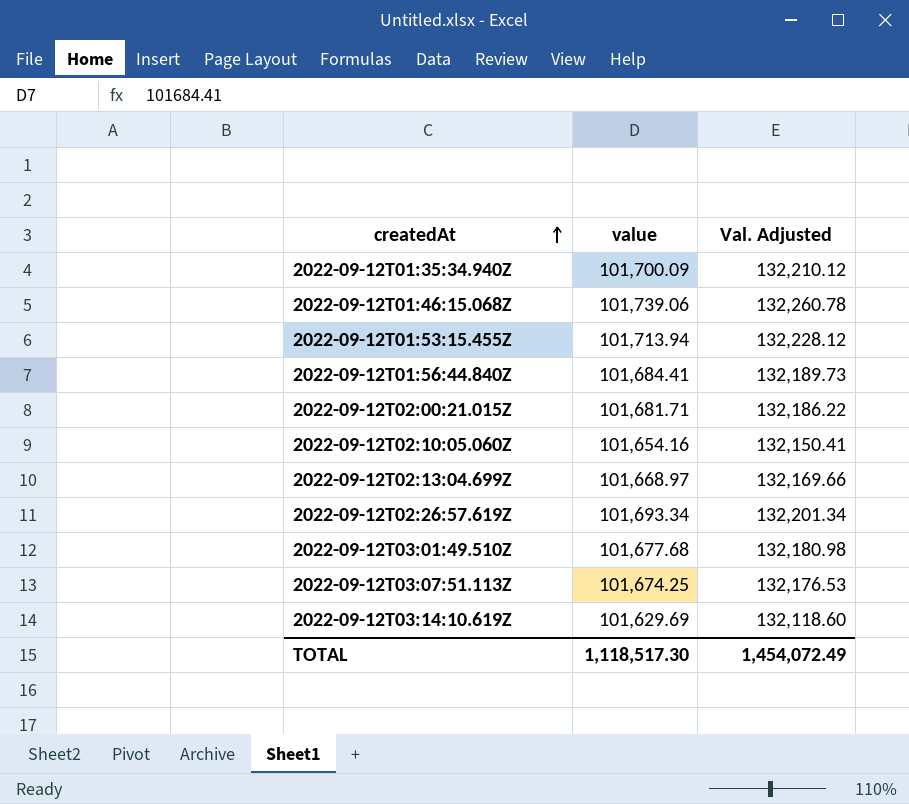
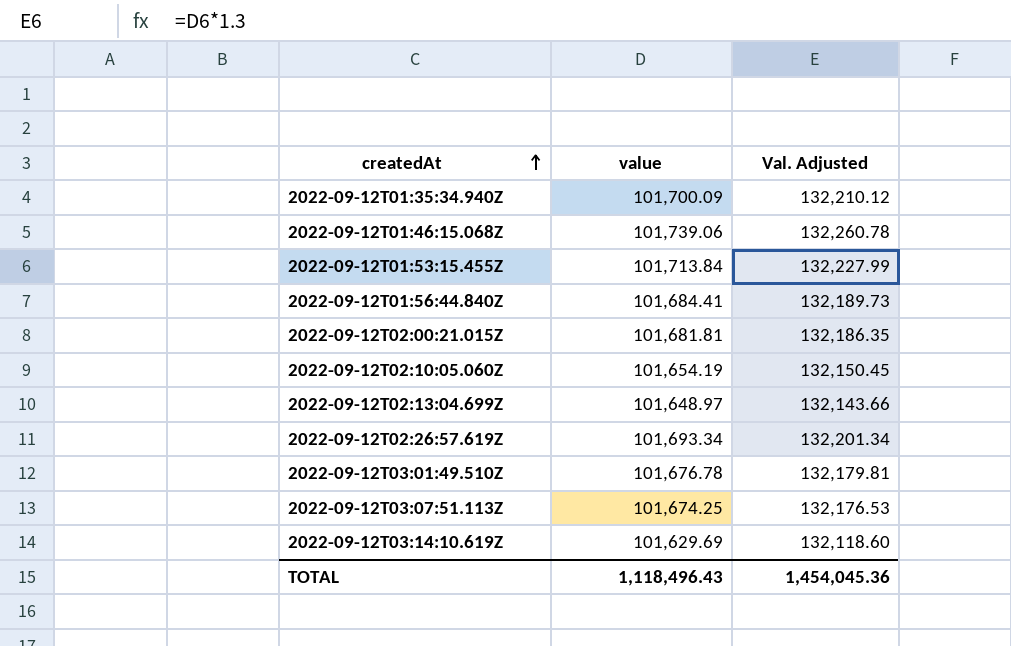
2022-09-12T01:53:15.455Z | value: 101,713.94 -> 101,713.84
2022-09-12T01:53:15.455Z | Val. Adjusted: 132,228.12 -> 132,227.99
2022-09-12T02:00:21.015Z | value: 101,681.71 -> 101,681.81
2022-09-12T02:00:21.015Z | Val. Adjusted: 132,186.22 -> 132,186.35
2022-09-12T02:10:05.060Z | value: 101,654.16 -> 101,654.19
2022-09-12T02:10:05.060Z | Val. Adjusted: 132,150.41 -> 132,150.45
2022-09-12T02:13:04.699Z | value: 101,668.97 -> 101,648.97
2022-09-12T02:13:04.699Z | Val. Adjusted: 132,169.66 -> 132,143.66
2022-09-12T03:01:49.510Z | value: 101,677.68 -> 101,676.78
2022-09-12T03:01:49.510Z | Val. Adjusted: 132,180.98 -> 132,179.81
TOTAL | value: 1,118,517.30 -> 1,118,496.43
TOTAL | Val. Adjusted: 1,454,072.49 -> 1,454,045.36

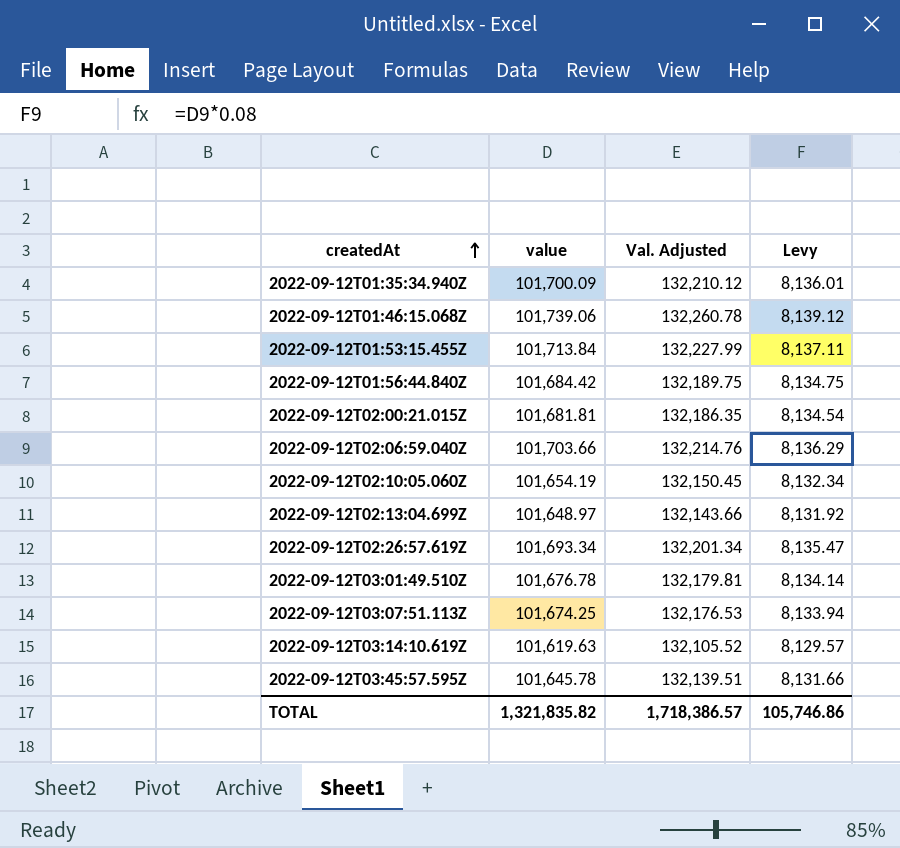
column Levy | formula: none -> [value] * 0.08
2022-09-12T01:56:44.840Z | value: 101,684.41 -> 101,684.42
2022-09-12T01:56:44.840Z | Val. Adjusted: 132,189.73 -> 132,189.75
row 2022-09-12T02:06:59.040Z: none -> 101,703.66 | 132,214.76 | 8,136.29
2022-09-12T03:14:10.619Z | value: 101,629.69 -> 101,619.63
2022-09-12T03:14:10.619Z | Val. Adjusted: 132,118.60 -> 132,105.52
row 2022-09-12T03:45:57.595Z: none -> 101,645.78 | 132,139.51 | 8,131.66
TOTAL | value: 1,118,496.43 -> 1,321,835.82
TOTAL | Val. Adjusted: 1,454,045.36 -> 1,718,386.57

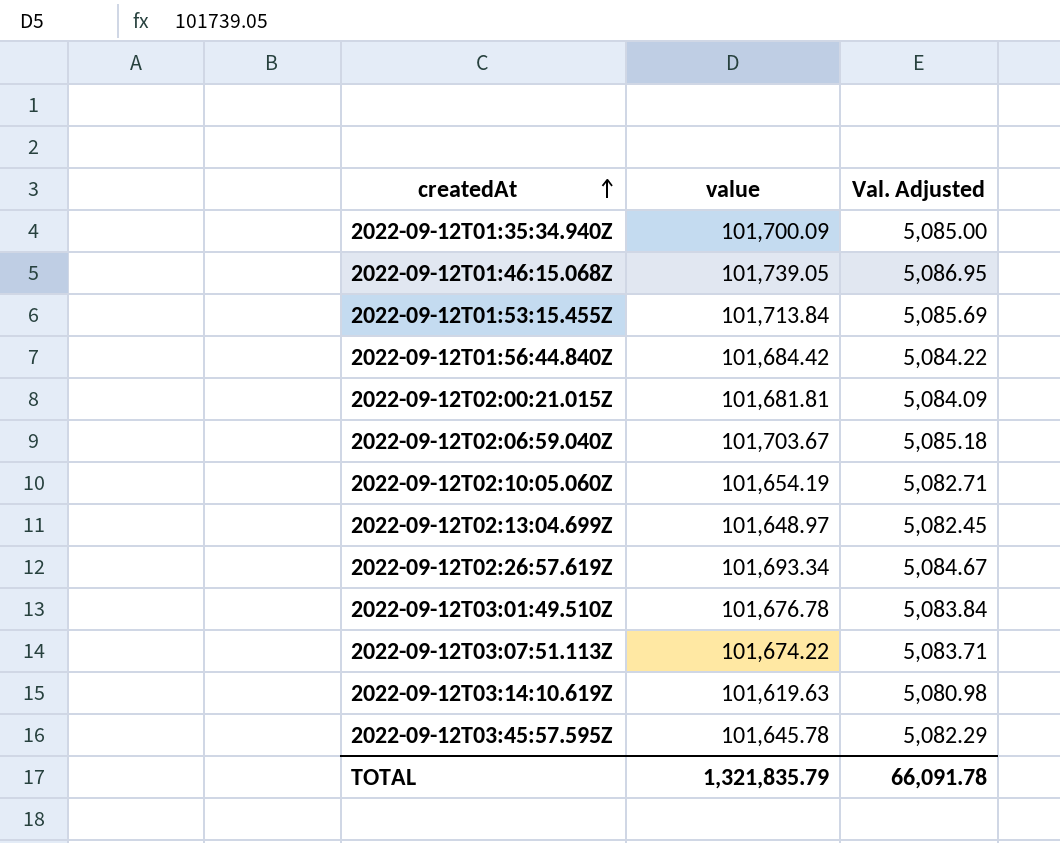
column Levy | formula: [value] * 0.08 -> none
column Val. Adjusted | formula: [value] * 1.3 -> [value] * 0.05
2022-09-12T01:46:15.068Z | value: 101,739.06 -> 101,739.05
2022-09-12T02:06:59.040Z | value: 101,703.66 -> 101,703.67
2022-09-12T03:07:51.113Z | value: 101,674.25 -> 101,674.22
TOTAL | value: 1,321,835.82 -> 1,321,835.79
TOTAL | Val. Adjusted: 1,718,386.57 -> 66,091.78

